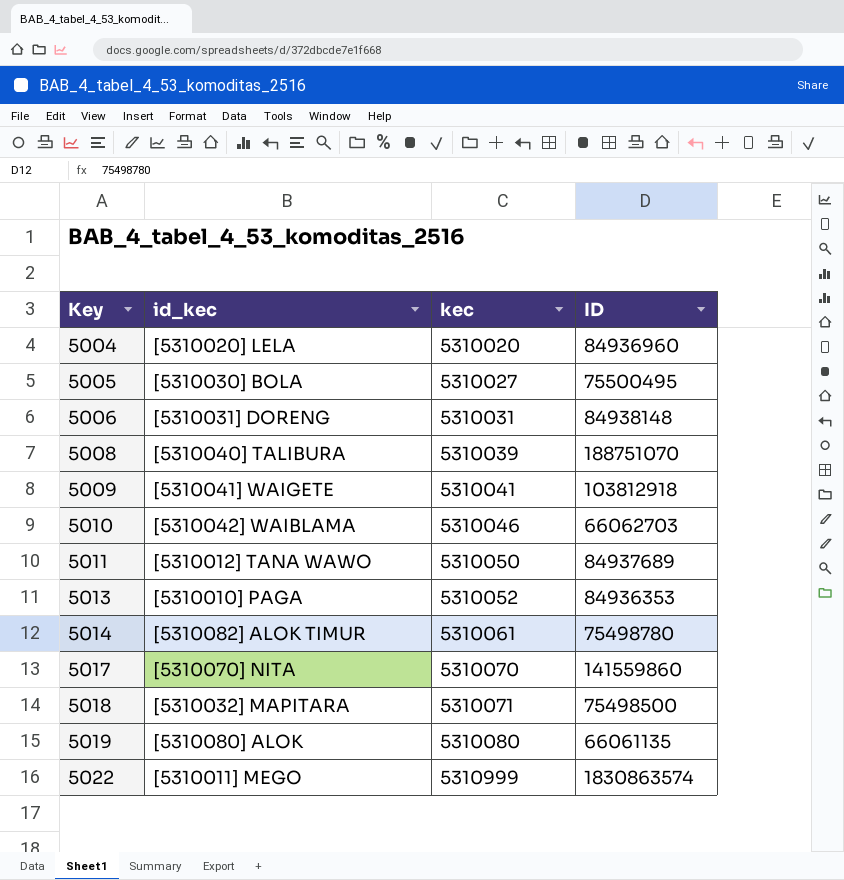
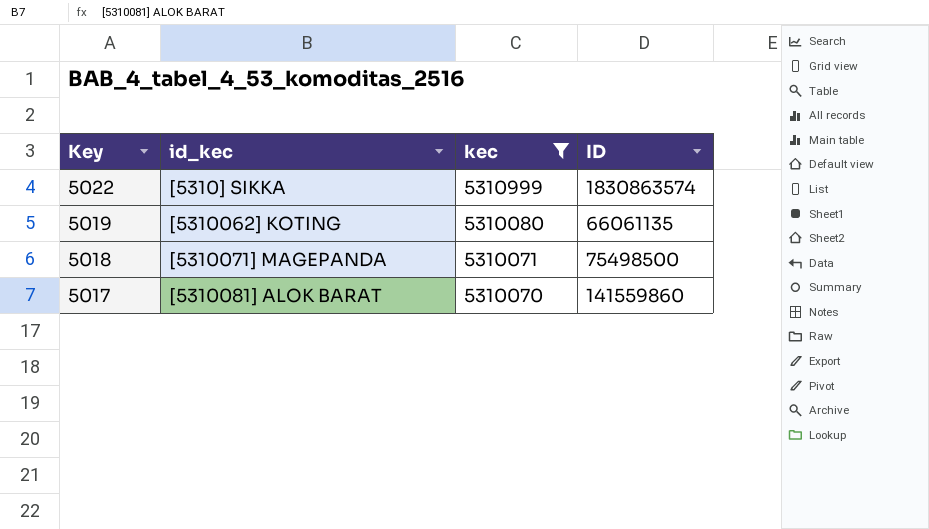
filter: none -> kec >= 5310070
row order: Key ascending -> Key descending
5022 | id_kec: [5310011] MEGO -> [5310] SIKKA
5019 | id_kec: [5310080] ALOK -> [5310062] KOTING
5018 | id_kec: [5310032] MAPITARA -> [5310071] MAGEPANDA
5017 | id_kec: [5310070] NITA -> [5310081] ALOK BARAT

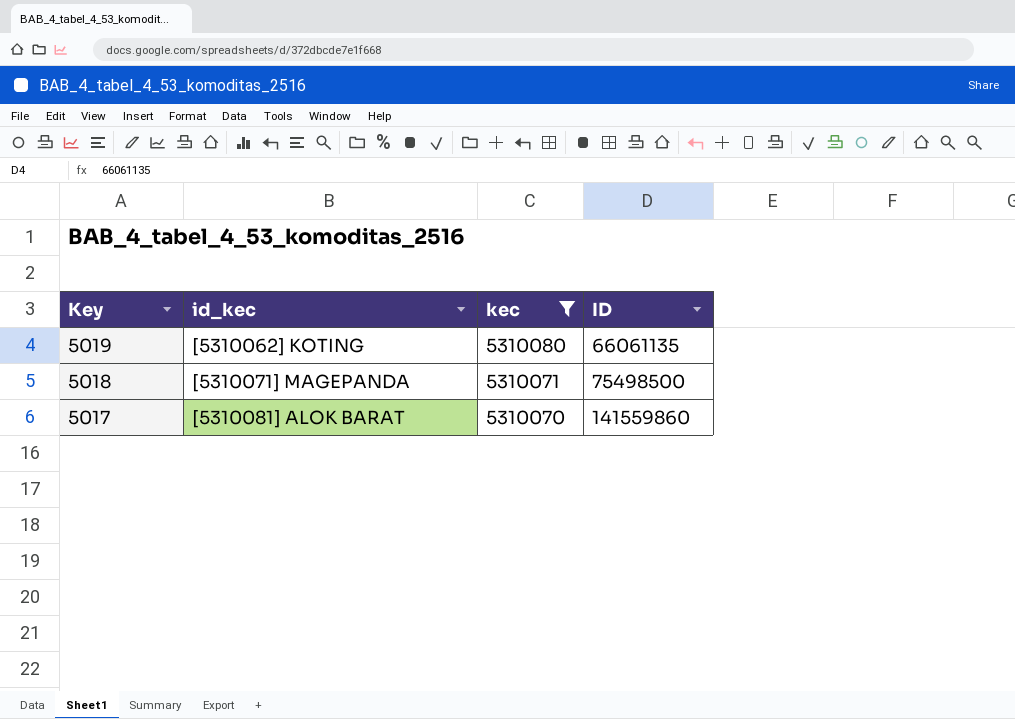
row 5022: [5310] SIKKA | 5310999 | 1830863574 -> none

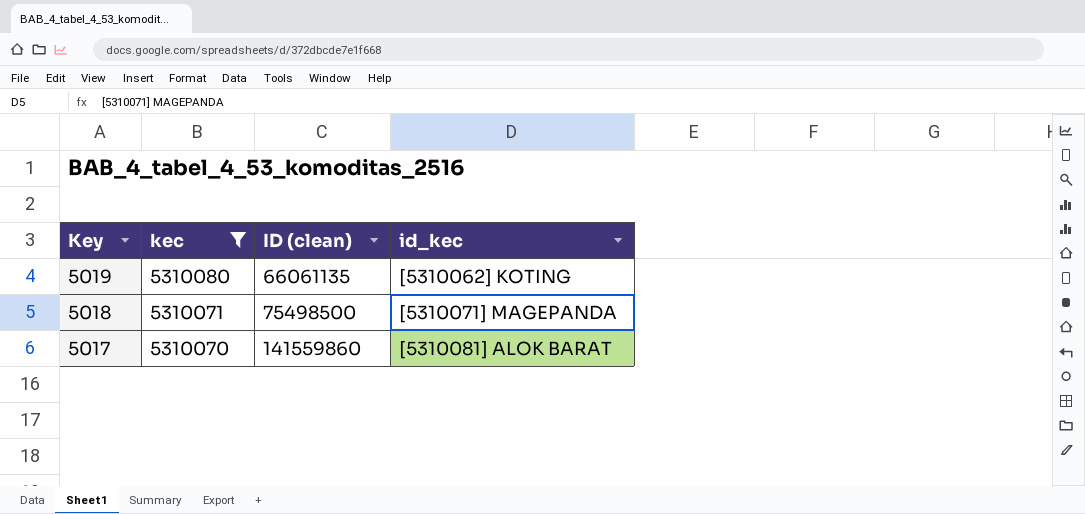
column name: ID -> ID (clean)
column id_kec | position: 2 -> 4

